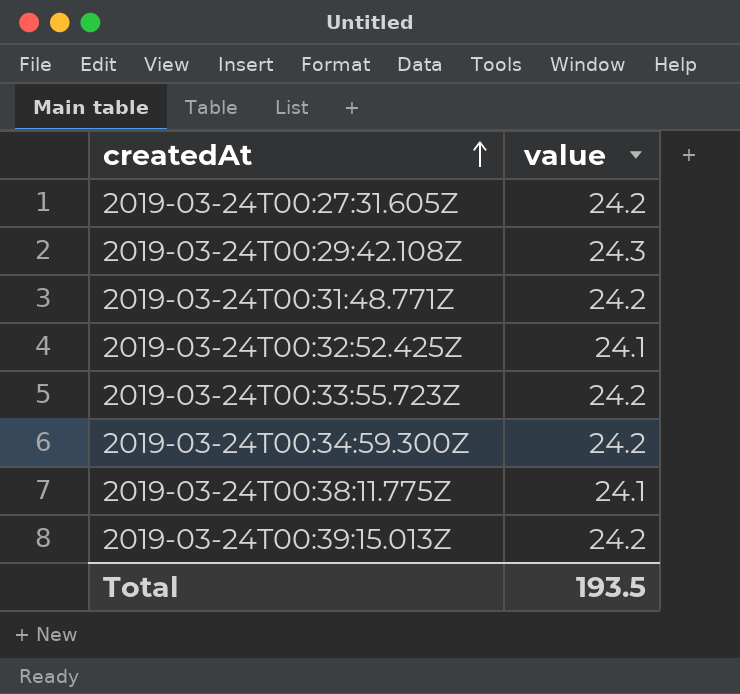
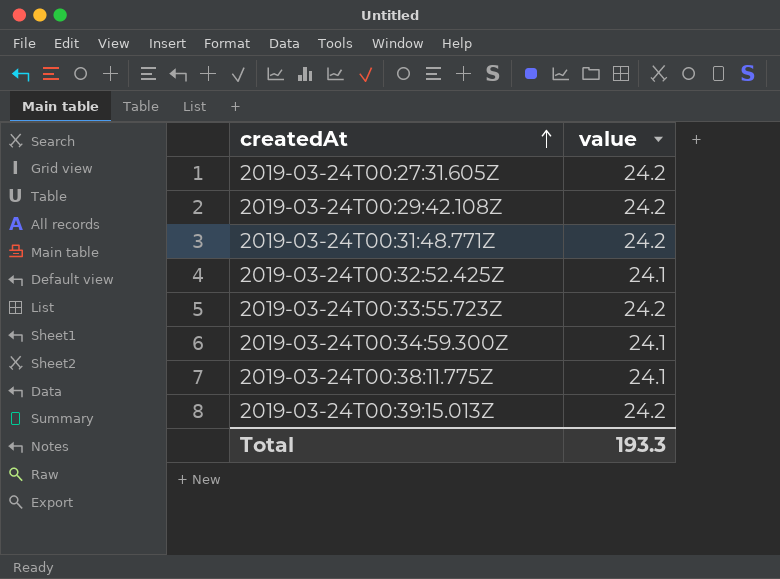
2019-03-24T00:29:42.108Z | value: 24.3 -> 24.2
2019-03-24T00:34:59.300Z | value: 24.2 -> 24.1
Total | value: 193.5 -> 193.3

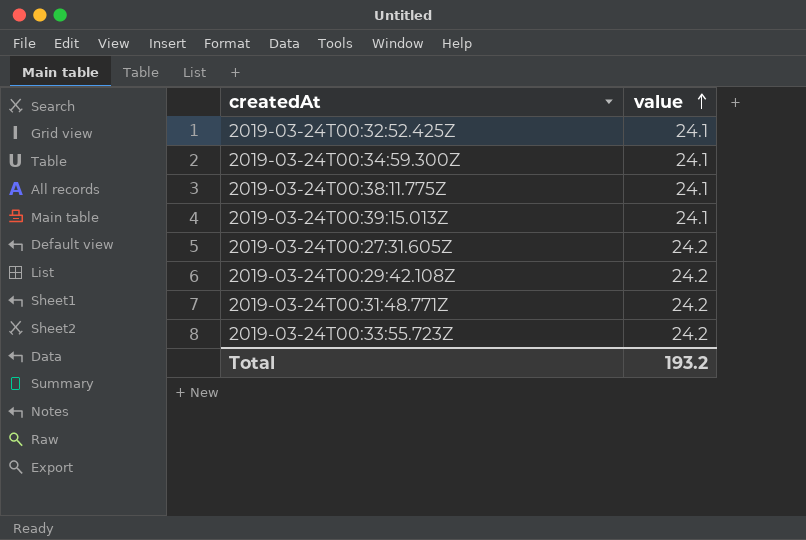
row order: createdAt ascending -> value ascending
2019-03-24T00:39:15.013Z | value: 24.2 -> 24.1
Total | value: 193.3 -> 193.2

